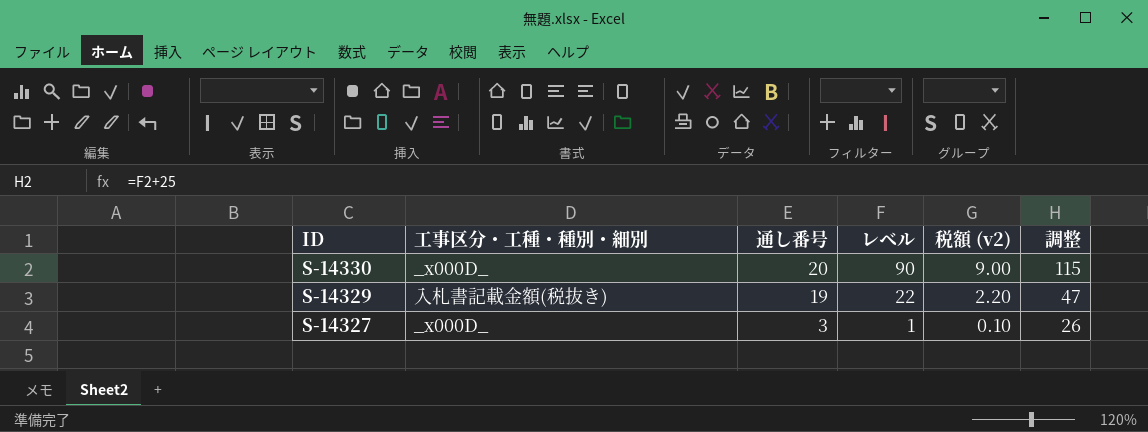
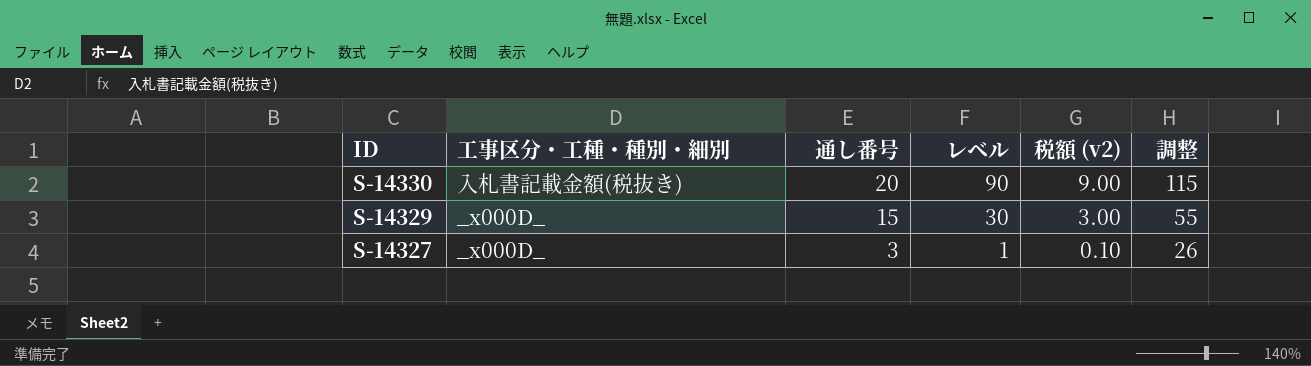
S-14330 | 工事区分・工種・種別・細別: _x000D_ -> 入札書記載金額(税抜き)
S-14329 | 工事区分・工種・種別・細別: 入札書記載金額(税抜き) -> _x000D_
S-14329 | 通し番号: 19 -> 15
S-14329 | レベル: 22 -> 30
S-14329 | 税額 (v2): 2.20 -> 3.00
S-14329 | 調整: 47 -> 55

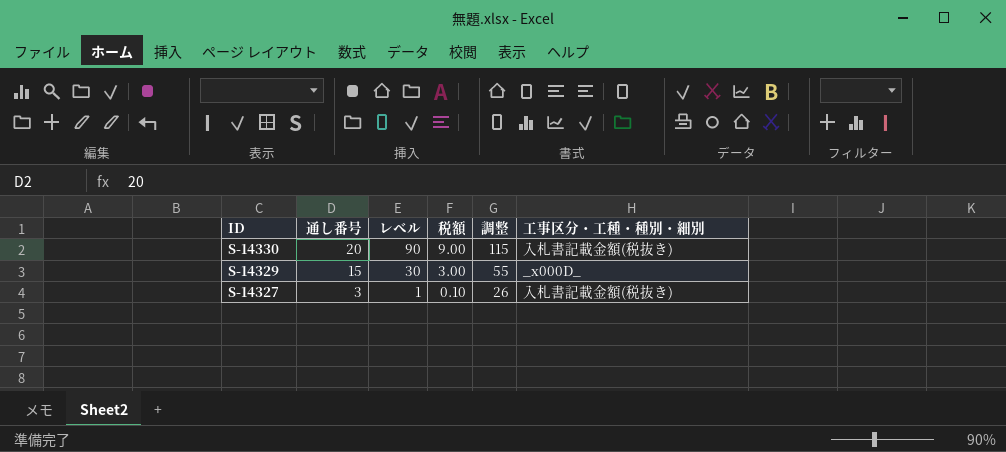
column name: 税額 (v2) -> 税額
column 工事区分・工種・種別・細別 | position: 2 -> 6
S-14327 | 工事区分・工種・種別・細別: _x000D_ -> 入札書記載金額(税抜き)

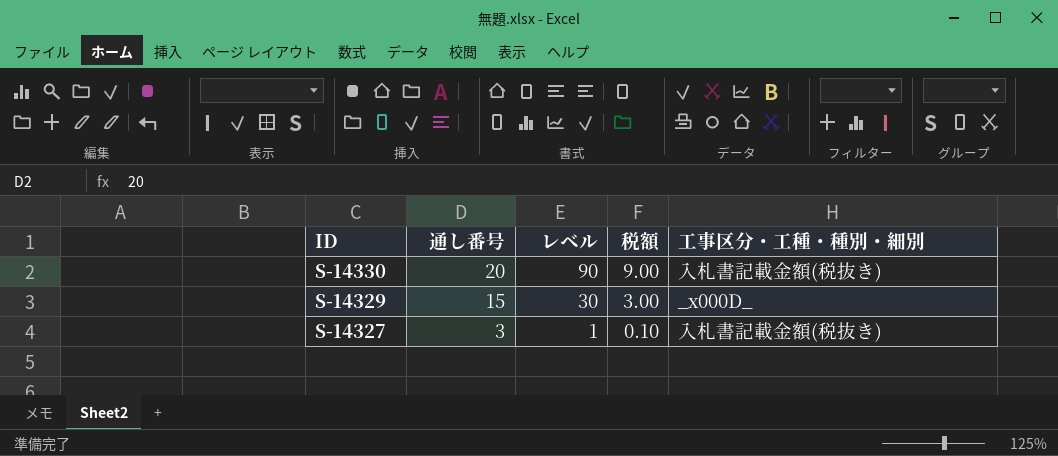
column 調整 | formula: [レベル] + 25 -> none

